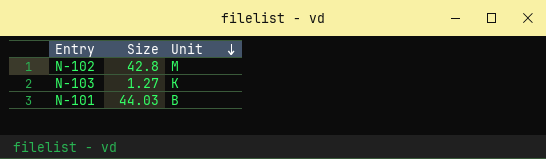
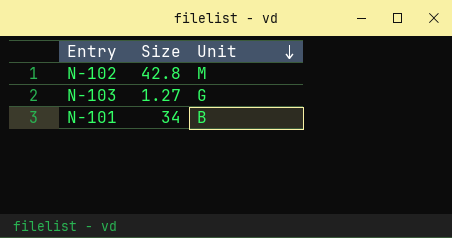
N-103 | Unit: K -> G
N-101 | Size: 44.03 -> 34

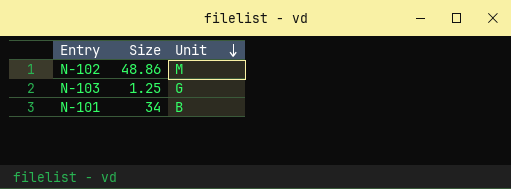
N-102 | Size: 42.8 -> 48.86
N-103 | Size: 1.27 -> 1.25

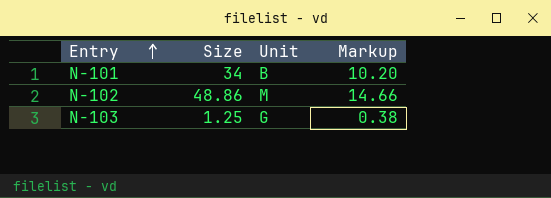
row order: Unit descending -> Entry ascending
column Markup | formula: none -> [Size] * 0.3

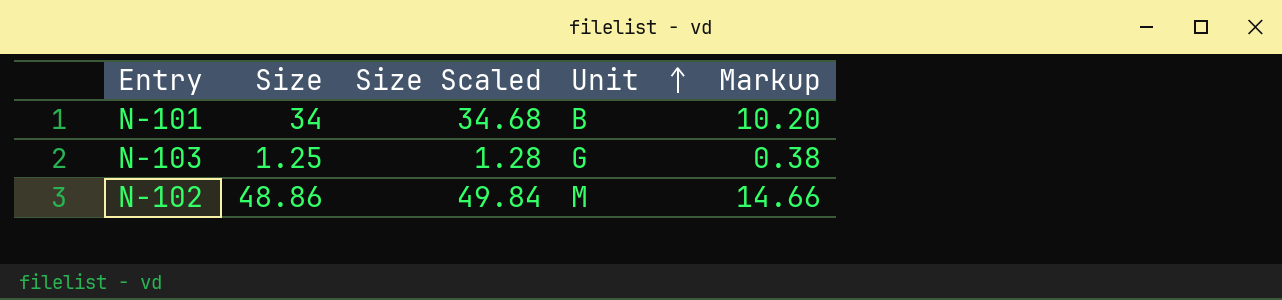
row order: Entry ascending -> Unit ascending
column Size Scaled | formula: none -> [Size] * 1.02

